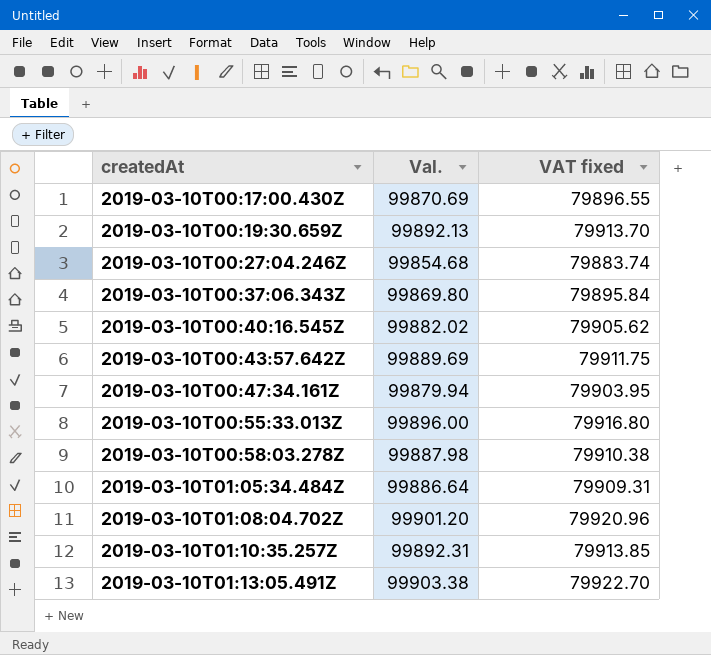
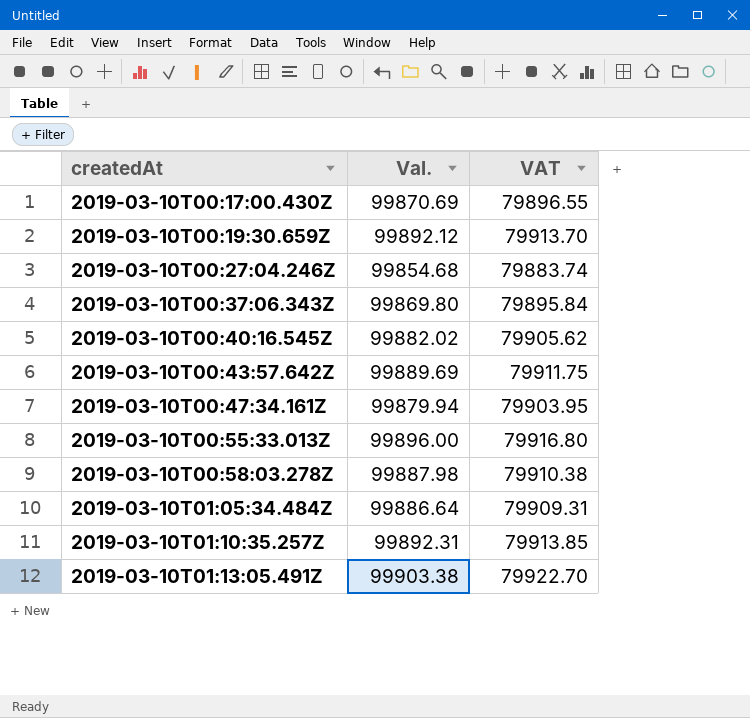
column name: VAT fixed -> VAT
row 2019-03-10T01:08:04.702Z: 99901.20 | 79920.96 -> none
2019-03-10T00:19:30.659Z | Val.: 99892.13 -> 99892.12

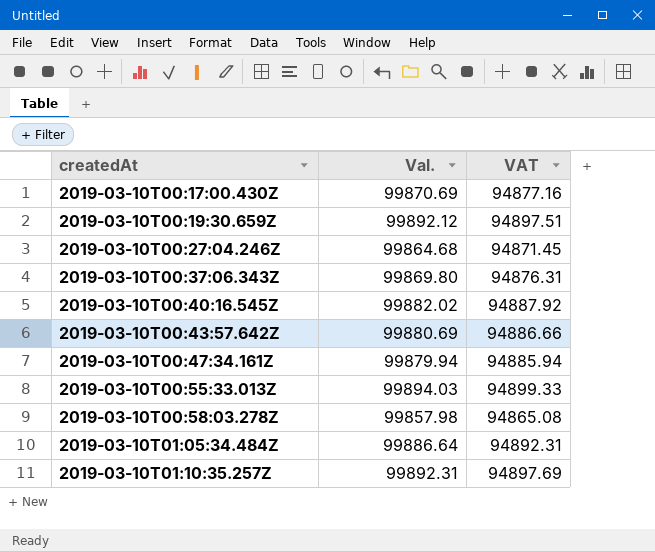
column VAT | formula: [Val.] * 0.8 -> [Val.] * 0.95
row 2019-03-10T01:13:05.491Z: 99903.38 | 79922.70 -> none
2019-03-10T00:27:04.246Z | Val.: 99854.68 -> 99864.68
2019-03-10T00:43:57.642Z | Val.: 99889.69 -> 99880.69
2019-03-10T00:55:33.013Z | Val.: 99896.00 -> 99894.03
2019-03-10T00:58:03.278Z | Val.: 99887.98 -> 99857.98

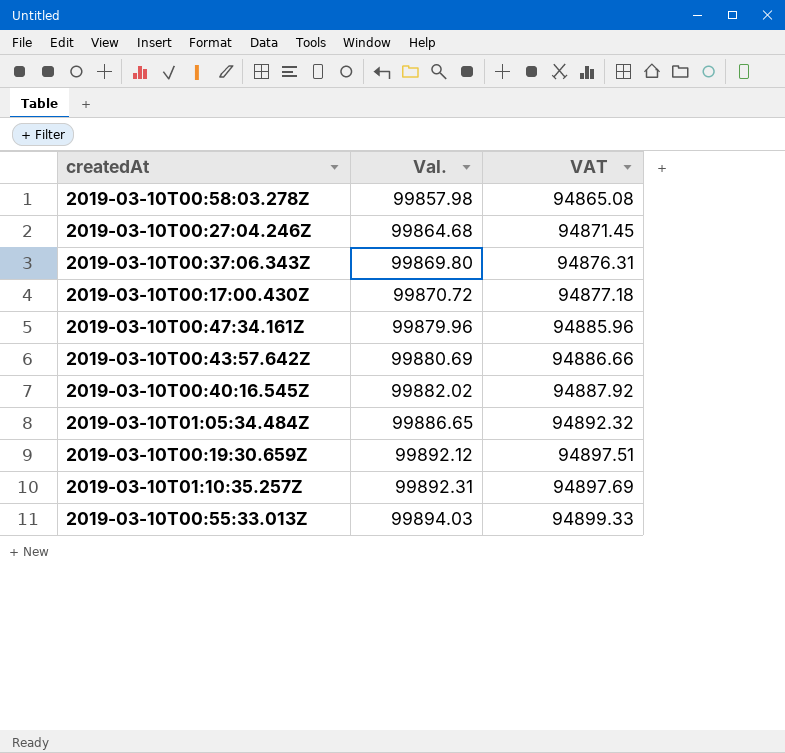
row order: createdAt ascending -> Val. ascending
2019-03-10T00:17:00.430Z | Val.: 99870.69 -> 99870.72
2019-03-10T00:17:00.430Z | VAT: 94877.16 -> 94877.18
2019-03-10T00:47:34.161Z | Val.: 99879.94 -> 99879.96
2019-03-10T00:47:34.161Z | VAT: 94885.94 -> 94885.96
2019-03-10T01:05:34.484Z | Val.: 99886.64 -> 99886.65
2019-03-10T01:05:34.484Z | VAT: 94892.31 -> 94892.32

